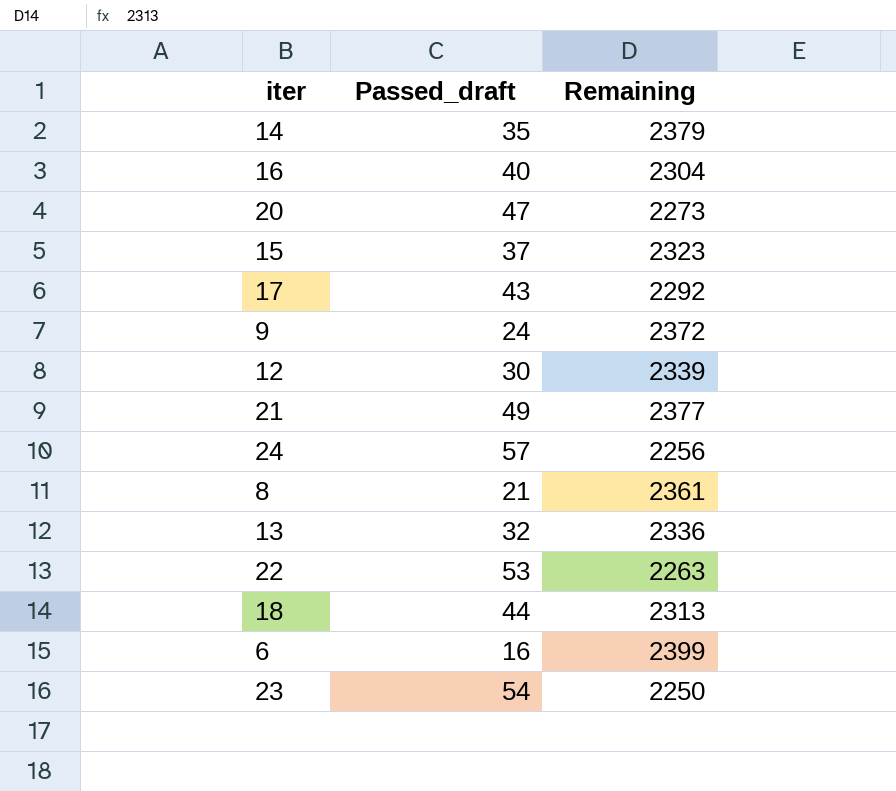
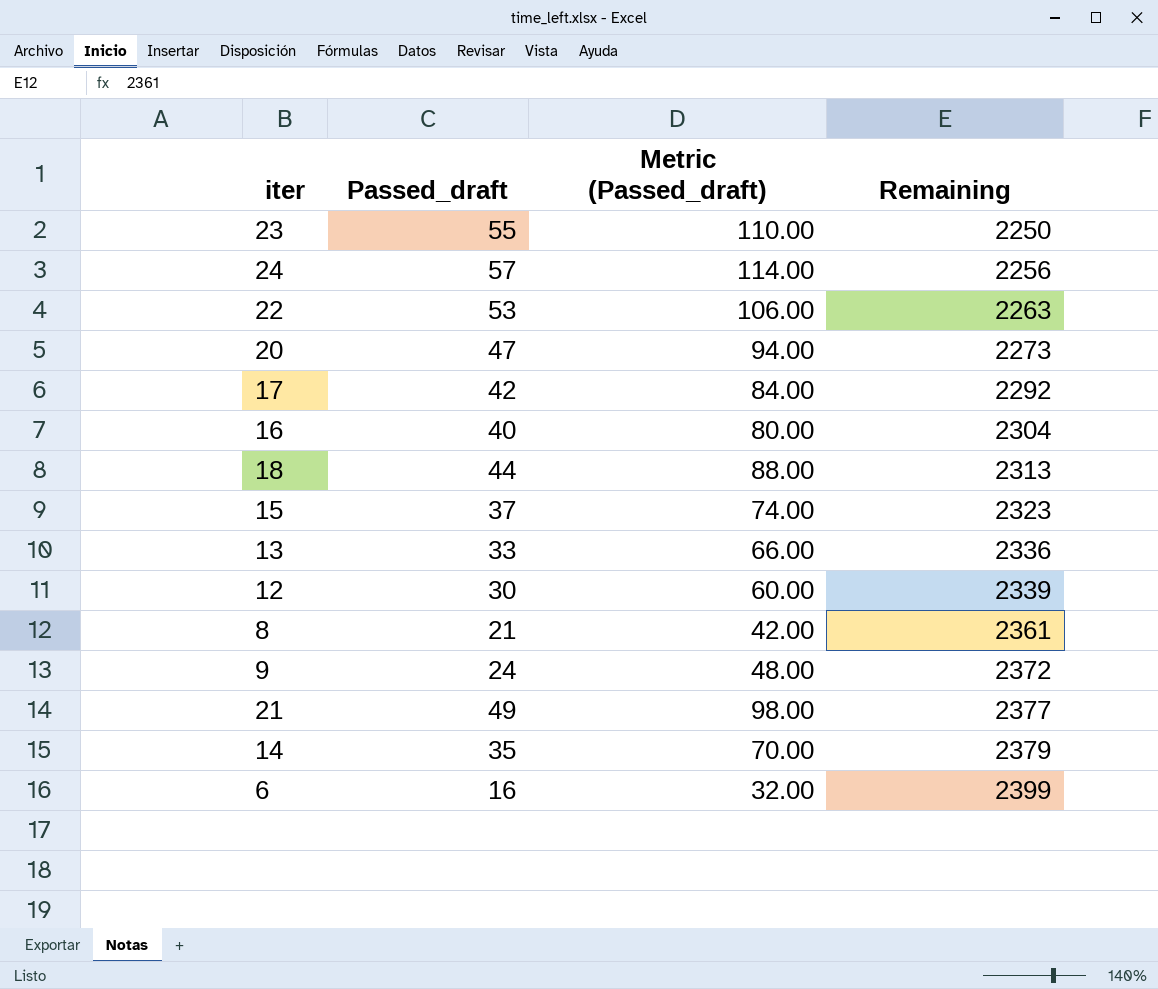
row order: none -> Remaining ascending
column Metric (Passed_draft) | formula: none -> [Passed_draft] * 2
23 | Passed_draft: 54 -> 55
17 | Passed_draft: 43 -> 42
13 | Passed_draft: 32 -> 33

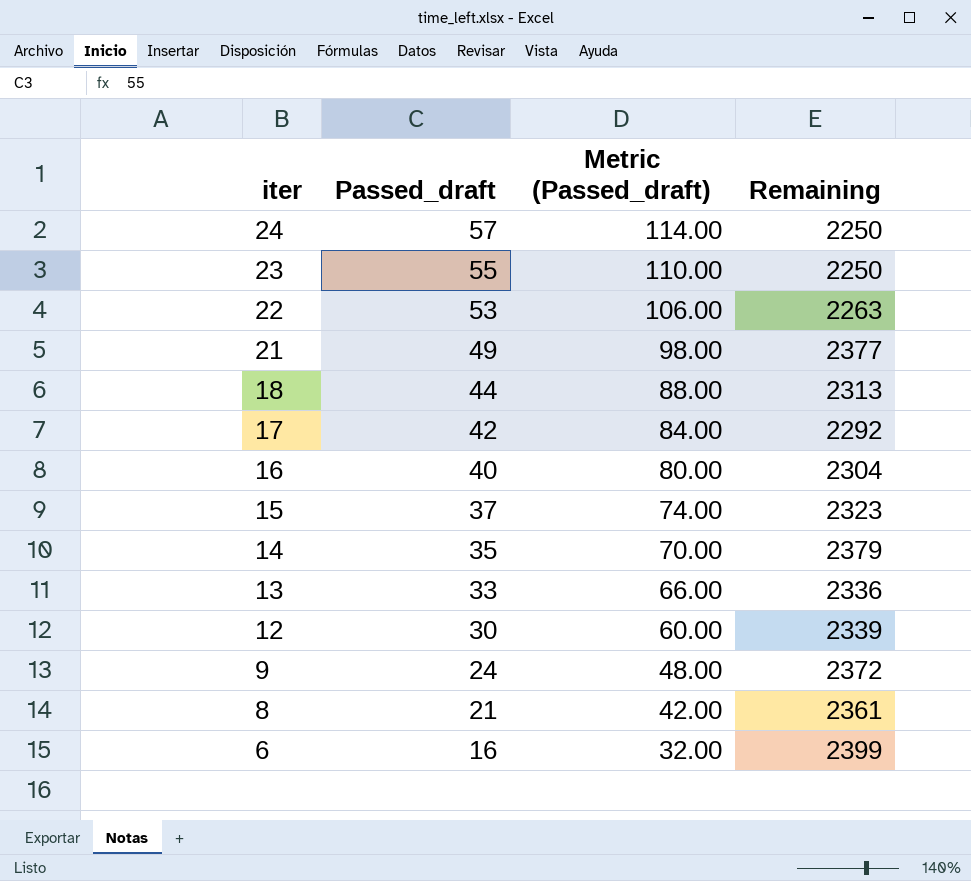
row order: Remaining ascending -> iter descending
row 20: 47 | 94.00 | 2273 -> none
24 | Remaining: 2256 -> 2250

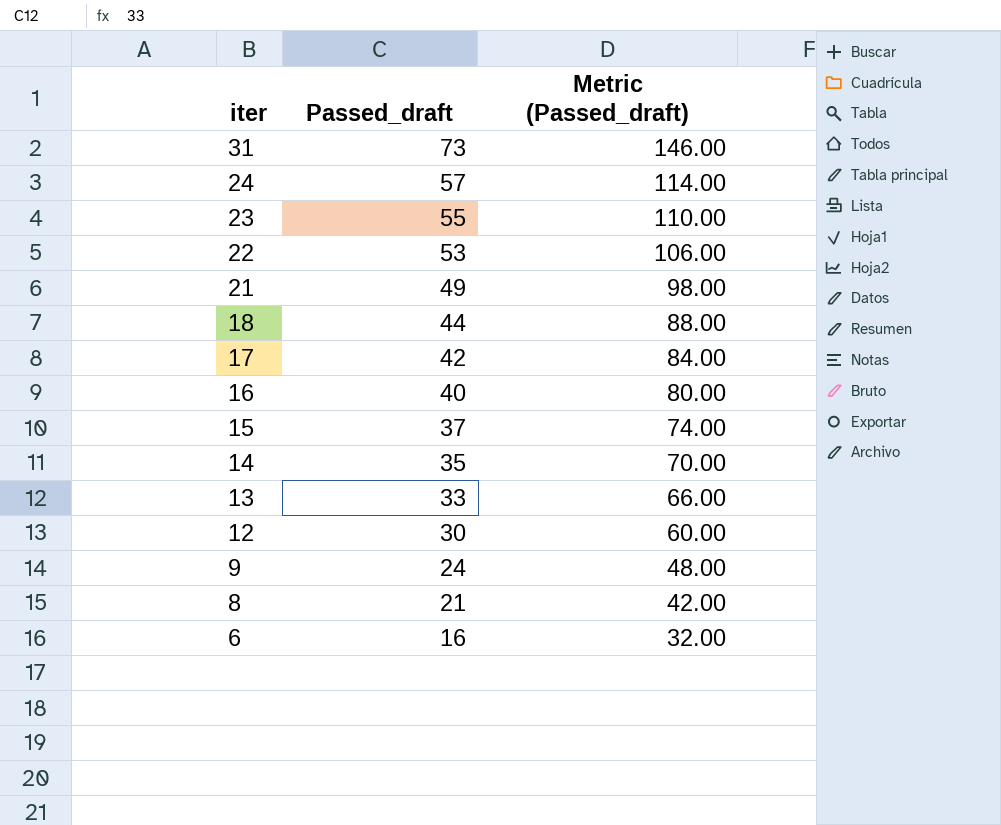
column Remaining | position: 4 -> none
row 31: none -> 73 | 146.00

